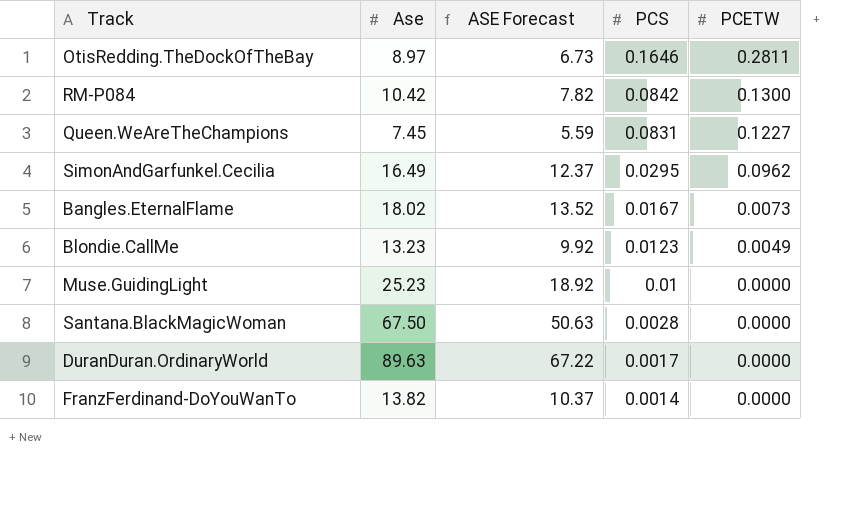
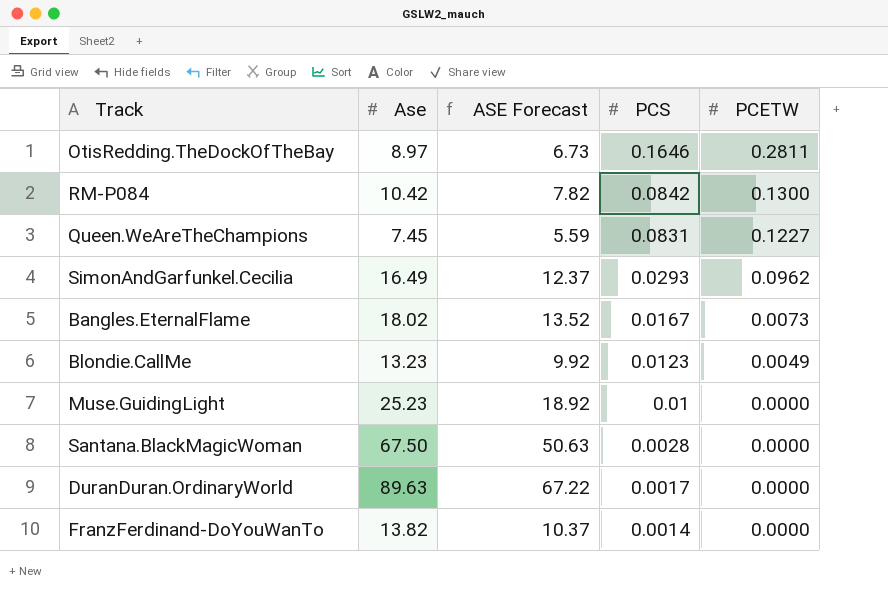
SimonAndGarfunkel.Cecilia | PCS: 0.0295 -> 0.0293

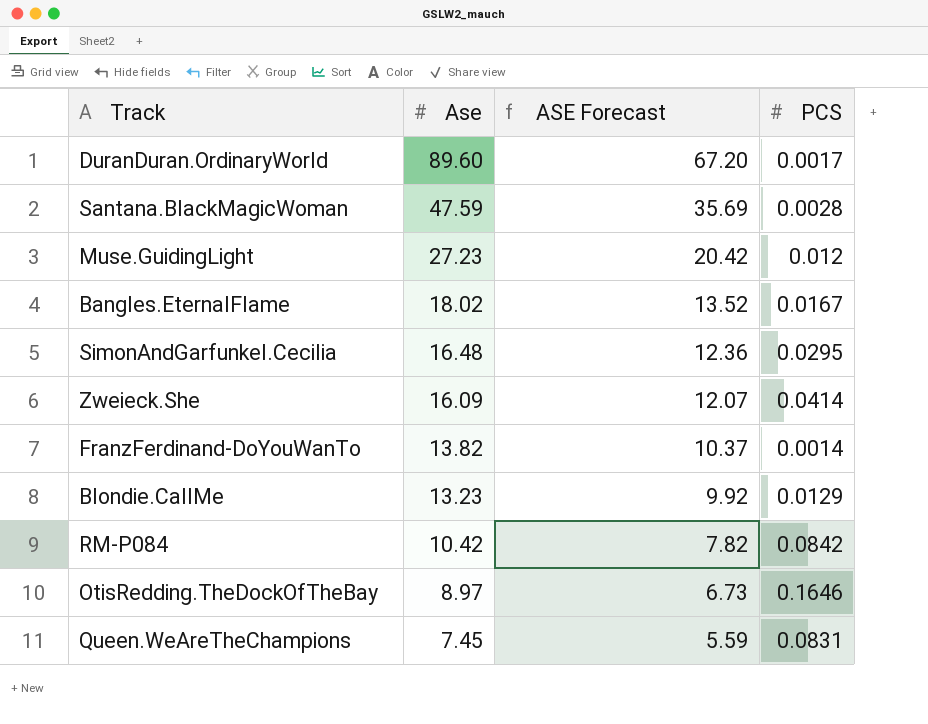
row order: PCS descending -> Ase descending
column PCETW | position: 5 -> none
DuranDuran.OrdinaryWorld | Ase: 89.63 -> 89.60
DuranDuran.OrdinaryWorld | ASE Forecast: 67.22 -> 67.20
Santana.BlackMagicWoman | Ase: 67.50 -> 47.59
Santana.BlackMagicWoman | ASE Forecast: 50.63 -> 35.69
Muse.GuidingLight | Ase: 25.23 -> 27.23
Muse.GuidingLight | ASE Forecast: 18.92 -> 20.42
Muse.GuidingLight | PCS: 0.01 -> 0.012
SimonAndGarfunkel.Cecilia | Ase: 16.49 -> 16.48
SimonAndGarfunkel.Cecilia | ASE Forecast: 12.37 -> 12.36
SimonAndGarfunkel.Cecilia | PCS: 0.0293 -> 0.0295
row Zweieck.She: none -> 16.09 | 12.07 | 0.0414
Blondie.CallMe | PCS: 0.0123 -> 0.0129

